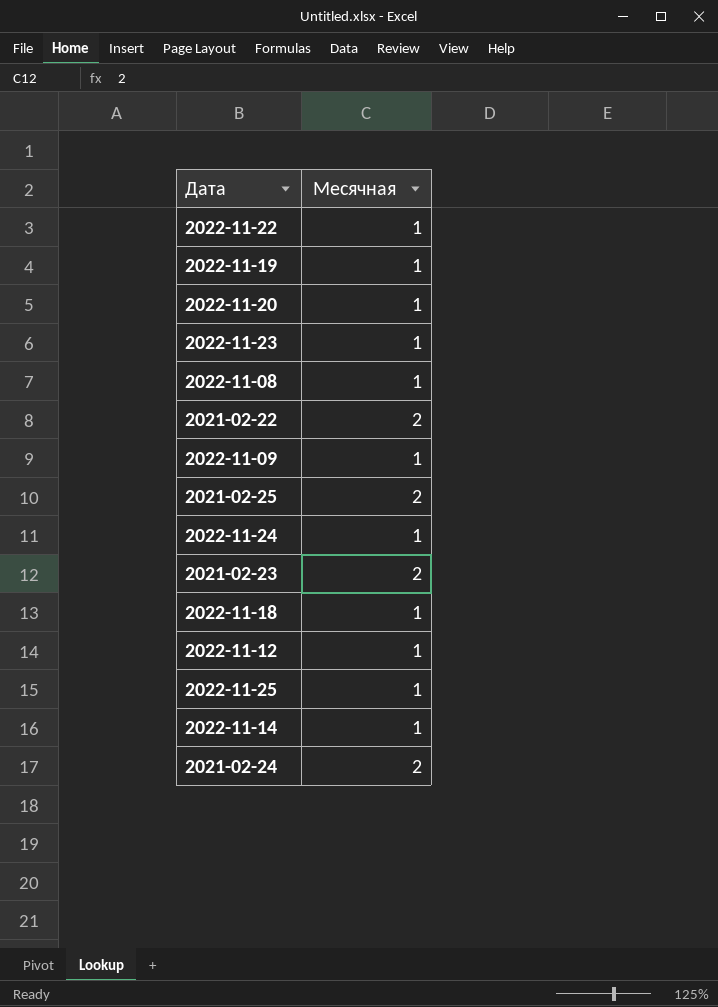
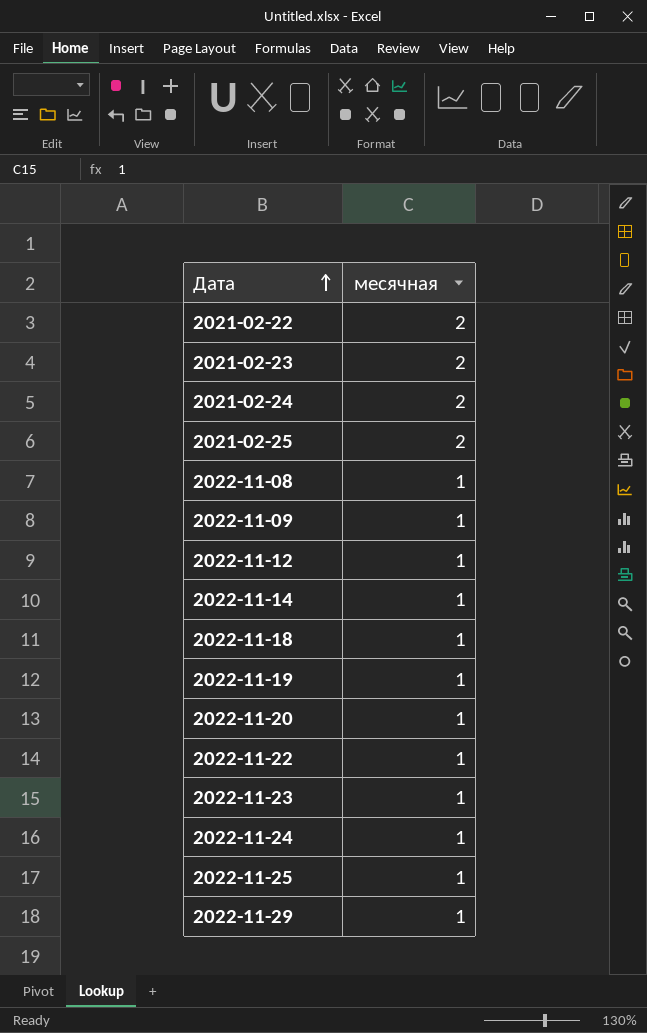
row order: none -> Дата ascending
column name: Месячная -> месячная
row 2022-11-29: none -> 1

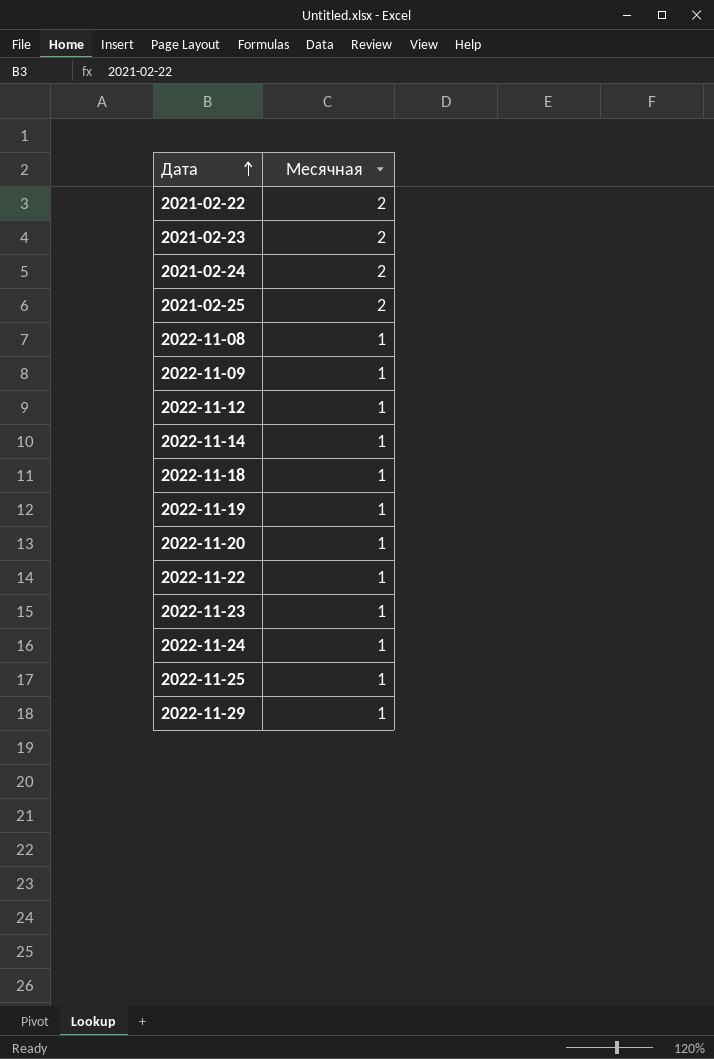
column name: месячная -> Месячная

